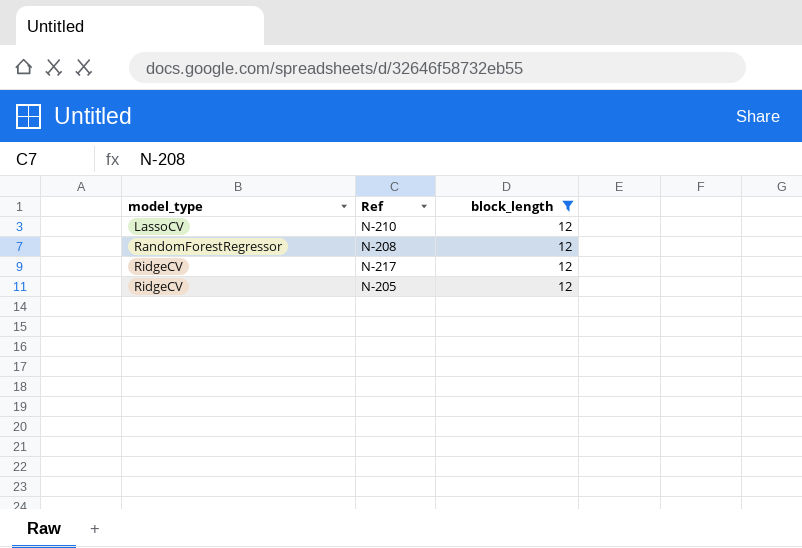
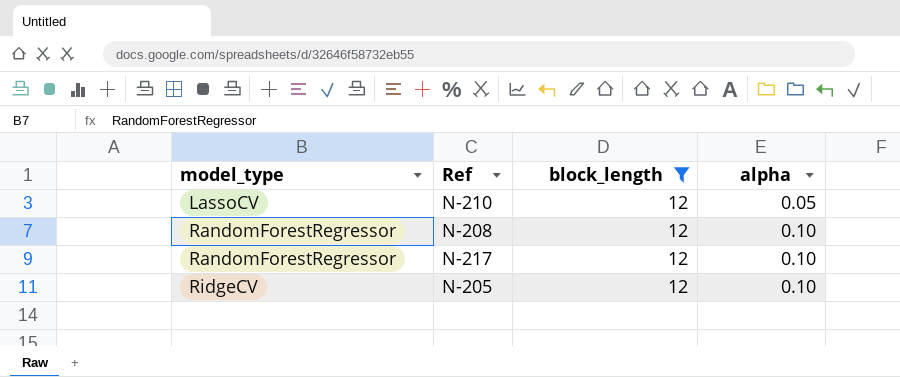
column alpha | position: none -> 4
N-217 | model_type: RidgeCV -> RandomForestRegressor

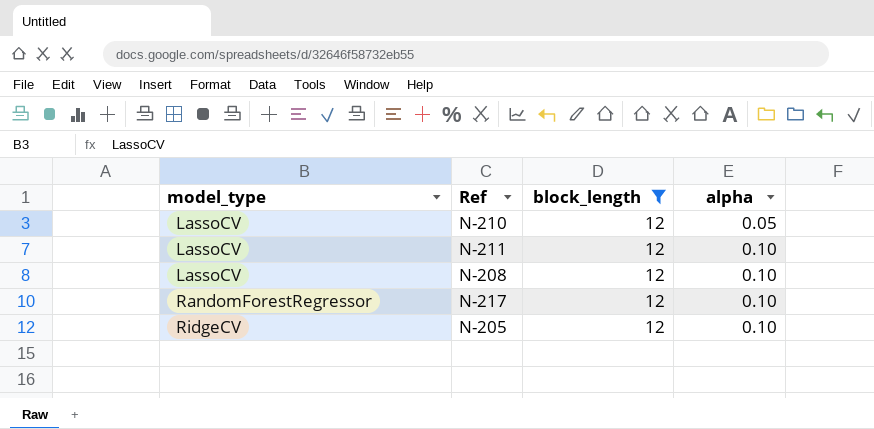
row N-211: none -> LassoCV | 12 | 0.10
N-208 | model_type: RandomForestRegressor -> LassoCV

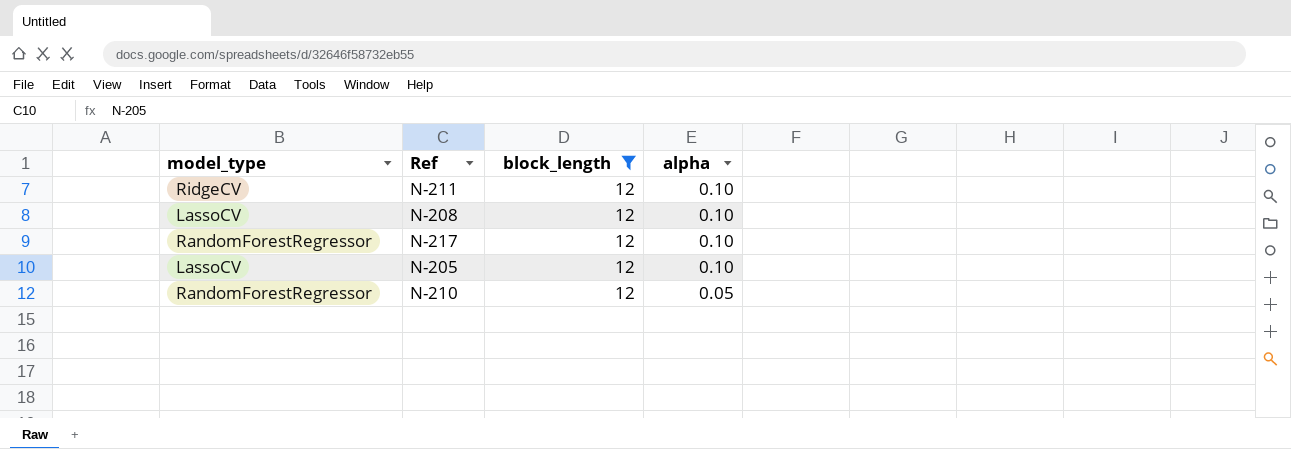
row order: model_type ascending -> alpha descending
N-211 | model_type: LassoCV -> RidgeCV
N-205 | model_type: RidgeCV -> LassoCV
N-210 | model_type: LassoCV -> RandomForestRegressor

